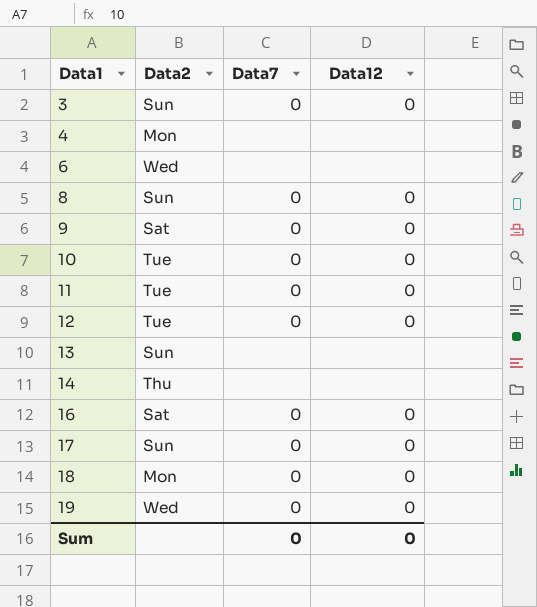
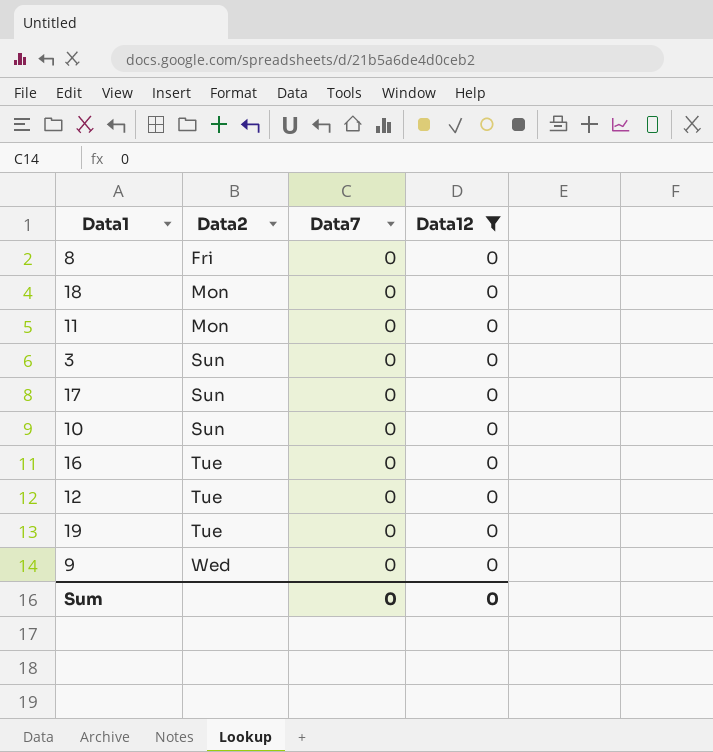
filter: none -> Data12 = 0
row order: Data1 ascending -> Data2 ascending
8 | Data2: Sun -> Fri
11 | Data2: Tue -> Mon
10 | Data2: Tue -> Sun
16 | Data2: Sat -> Tue
19 | Data2: Wed -> Tue
9 | Data2: Sat -> Wed

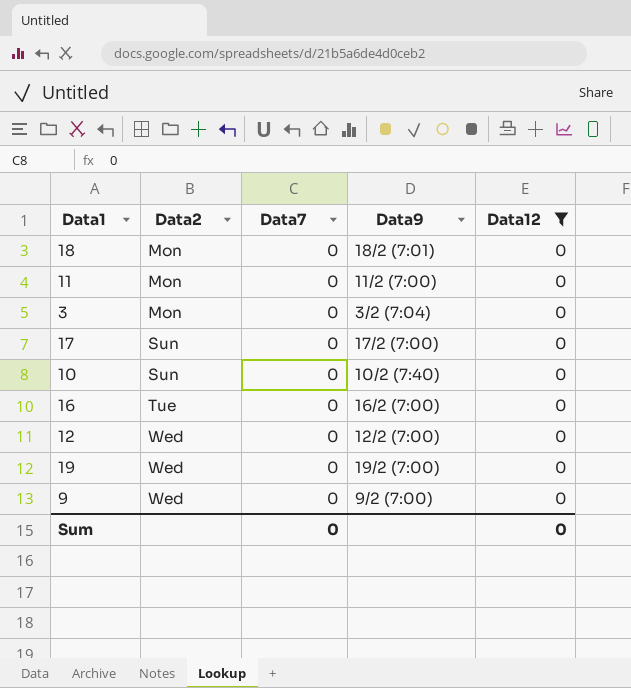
column Data9 | position: none -> 4
row 8: Fri | 0 | 0 -> none
3 | Data2: Sun -> Mon
12 | Data2: Tue -> Wed
19 | Data2: Tue -> Wed

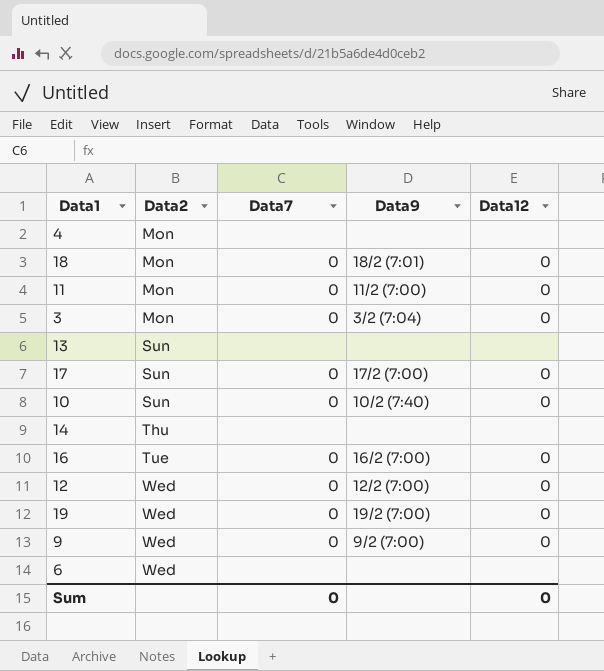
filter: Data12 = 0 -> none

